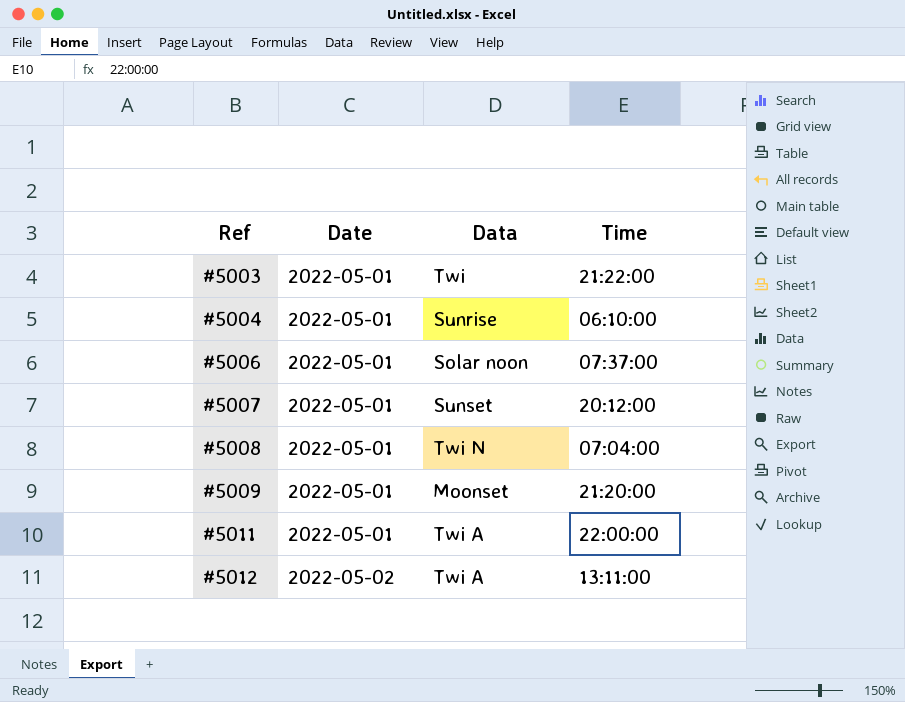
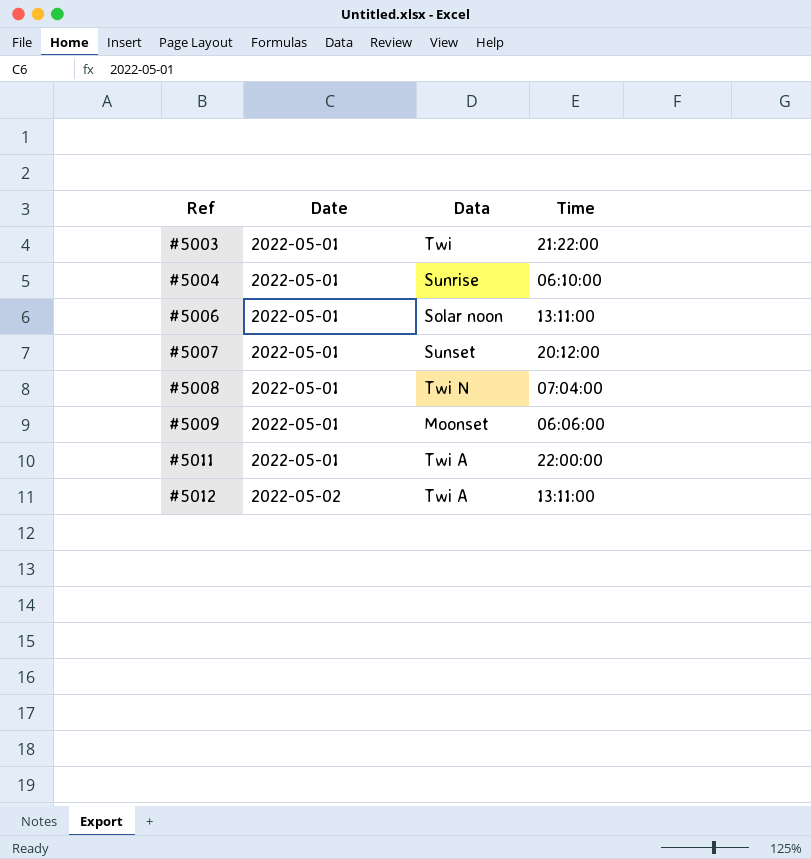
#5006 | Time: 07:37:00 -> 13:11:00
#5009 | Time: 21:20:00 -> 06:06:00

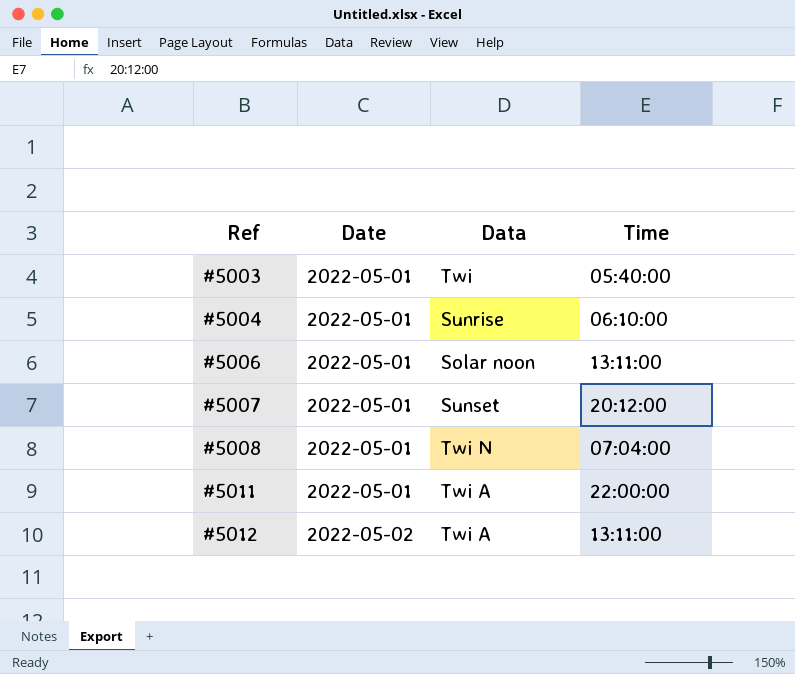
row #5009: 2022-05-01 | Moonset | 06:06:00 -> none
#5003 | Time: 21:22:00 -> 05:40:00

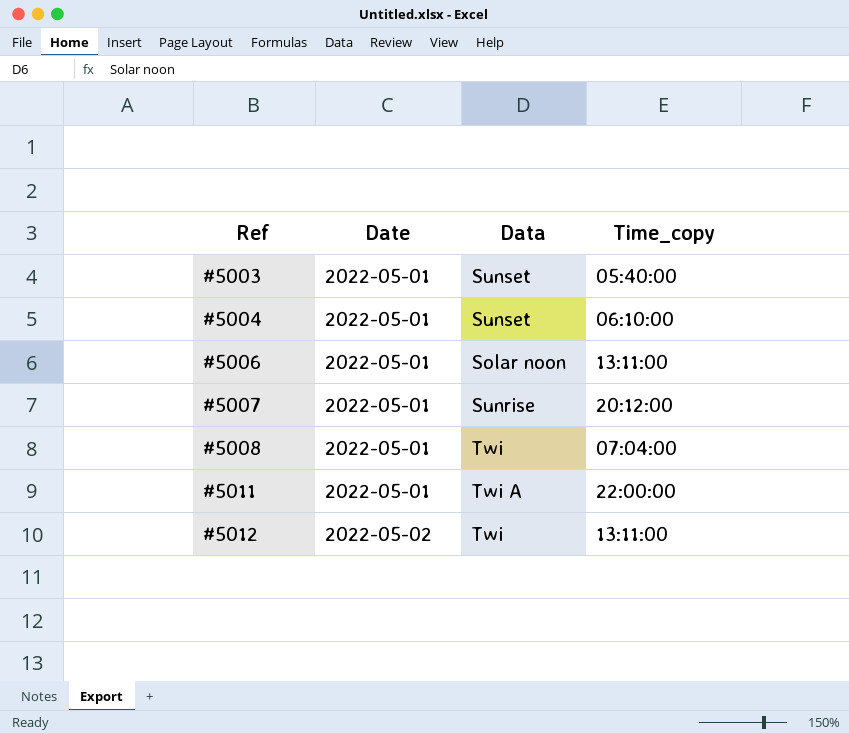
column name: Time -> Time_copy
#5003 | Data: Twi -> Sunset
#5004 | Data: Sunrise -> Sunset
#5007 | Data: Sunset -> Sunrise
#5008 | Data: Twi N -> Twi
#5012 | Data: Twi A -> Twi

